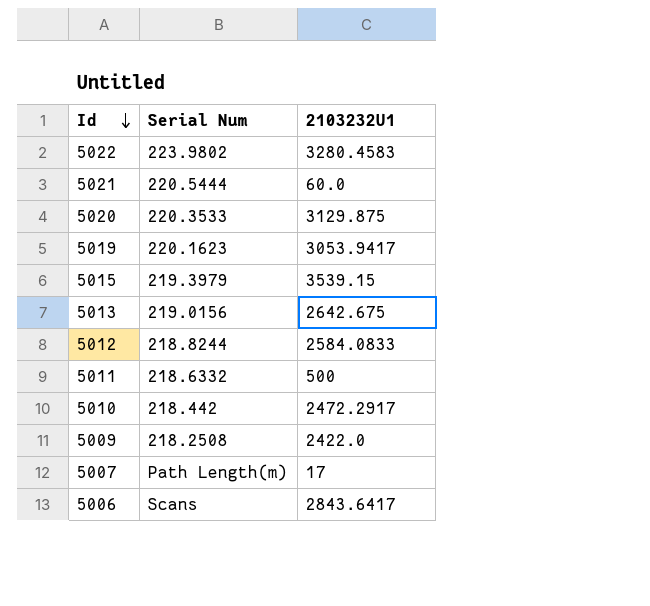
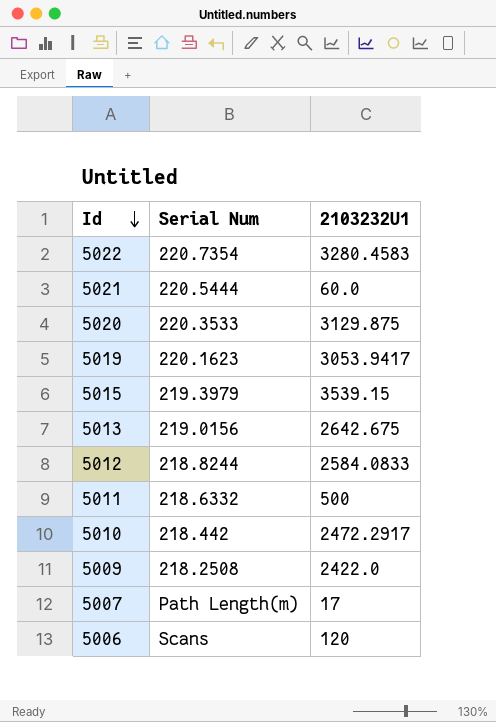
5022 | Serial Num: 223.9802 -> 220.7354
5006 | 2103232U1: 2843.6417 -> 120

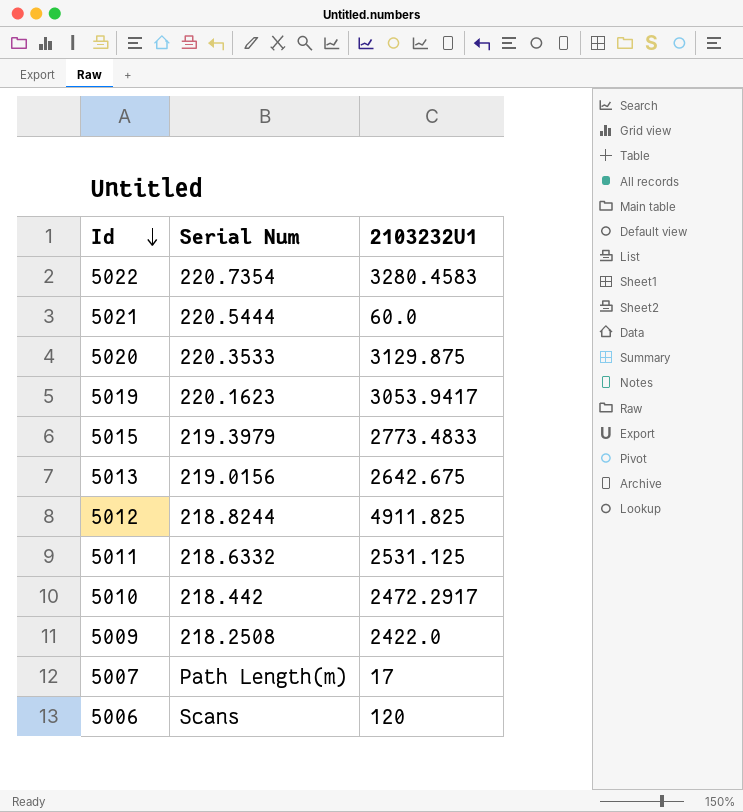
5015 | 2103232U1: 3539.15 -> 2773.4833
5012 | 2103232U1: 2584.0833 -> 4911.825
5011 | 2103232U1: 500 -> 2531.125

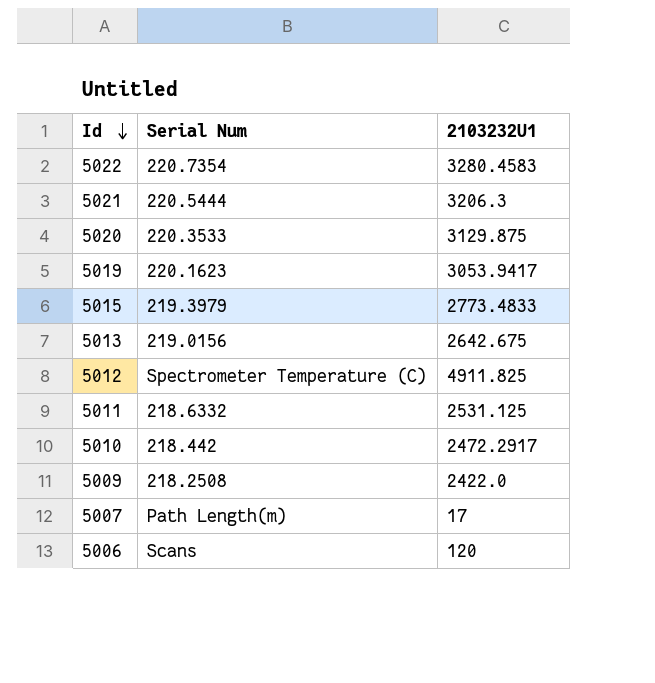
5021 | 2103232U1: 60.0 -> 3206.3
5012 | Serial Num: 218.8244 -> Spectrometer Temperature (C)

